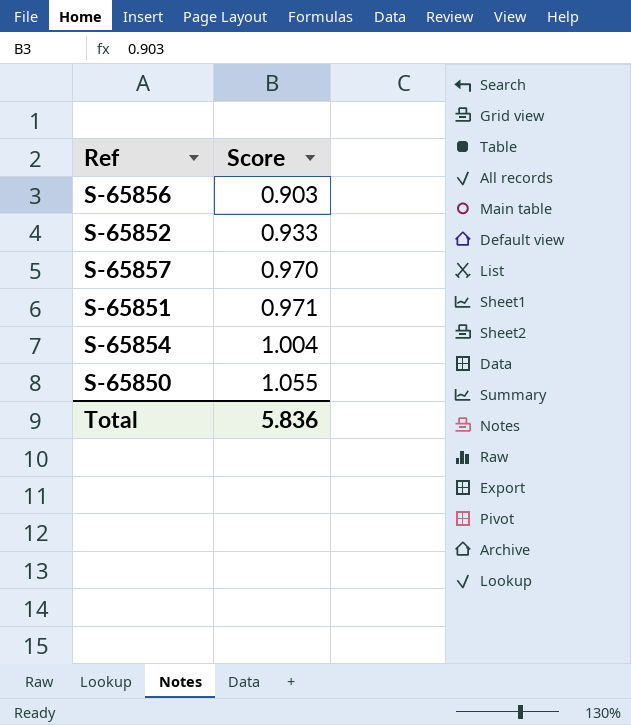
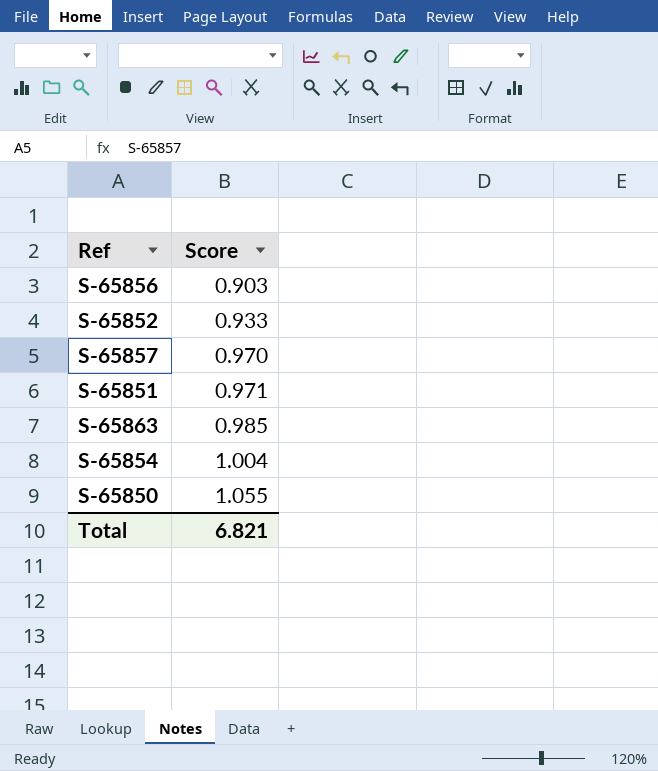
row S-65863: none -> 0.985
Total | Score: 5.836 -> 6.821

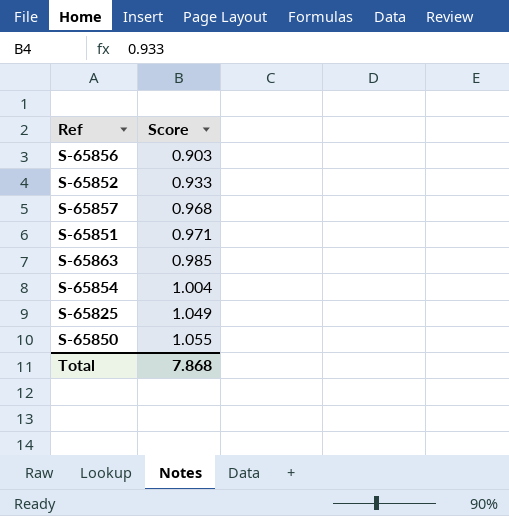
S-65857 | Score: 0.970 -> 0.968
row S-65825: none -> 1.049
Total | Score: 6.821 -> 7.868

